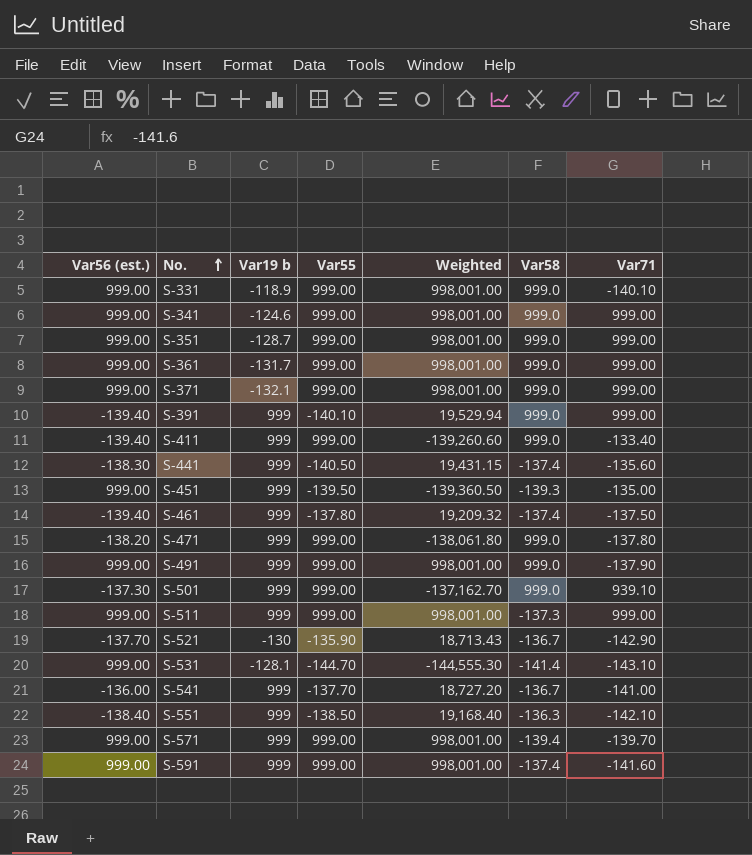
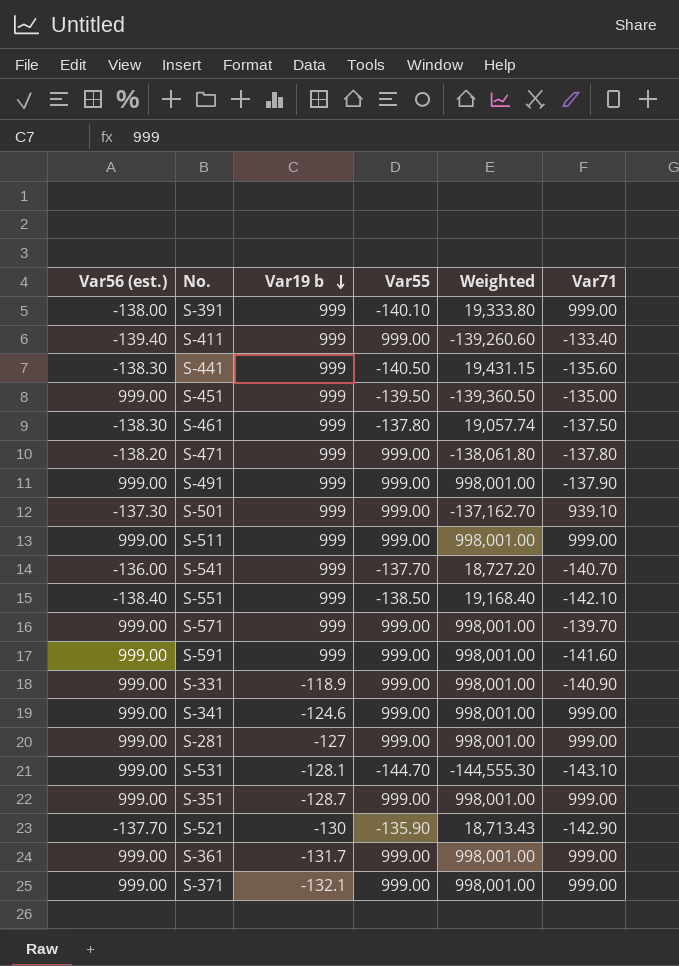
row order: No. ascending -> Var19 b descending
column Var58 | position: 6 -> none
S-391 | Var56 (est.): -139.40 -> -138.00
S-391 | Weighted: 19,529.94 -> 19,333.80
S-461 | Var56 (est.): -139.40 -> -138.30
S-461 | Weighted: 19,209.32 -> 19,057.74
S-541 | Var71: -141.00 -> -140.70
S-331 | Var71: -140.10 -> -140.90
row S-281: none -> 999.00 | -127 | 999.00 | 998,001.00 | 999.00

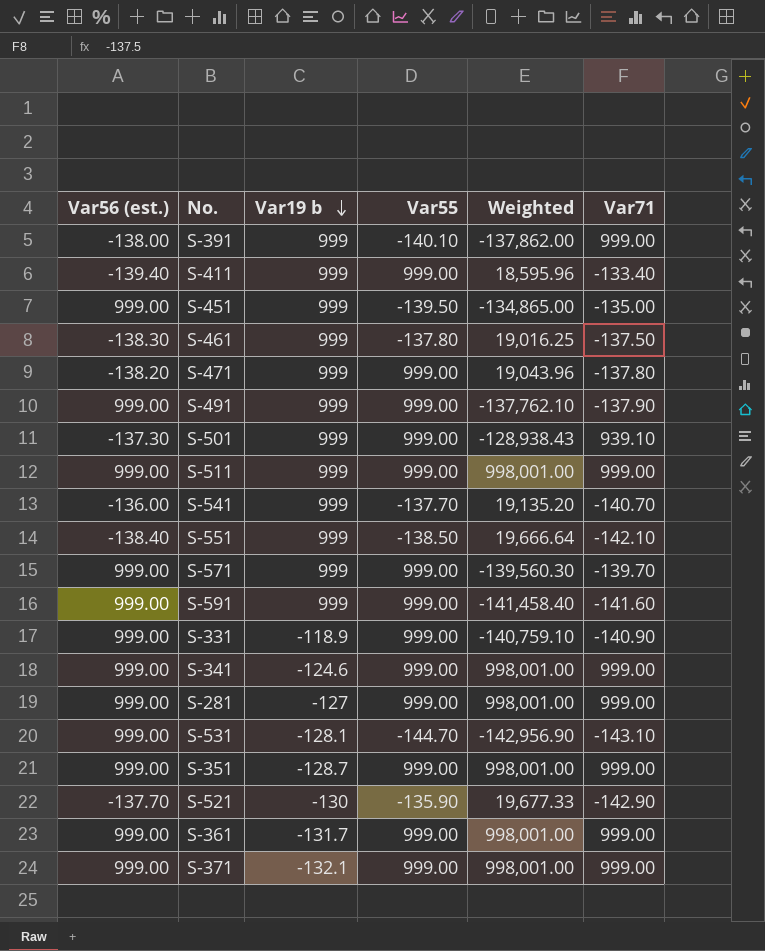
column Weighted | formula: [Var56 (est.)] * [Var55] -> [Var56 (est.)] * [Var71]
row S-441: -138.30 | 999 | -140.50 | 19,431.15 | -135.60 -> none

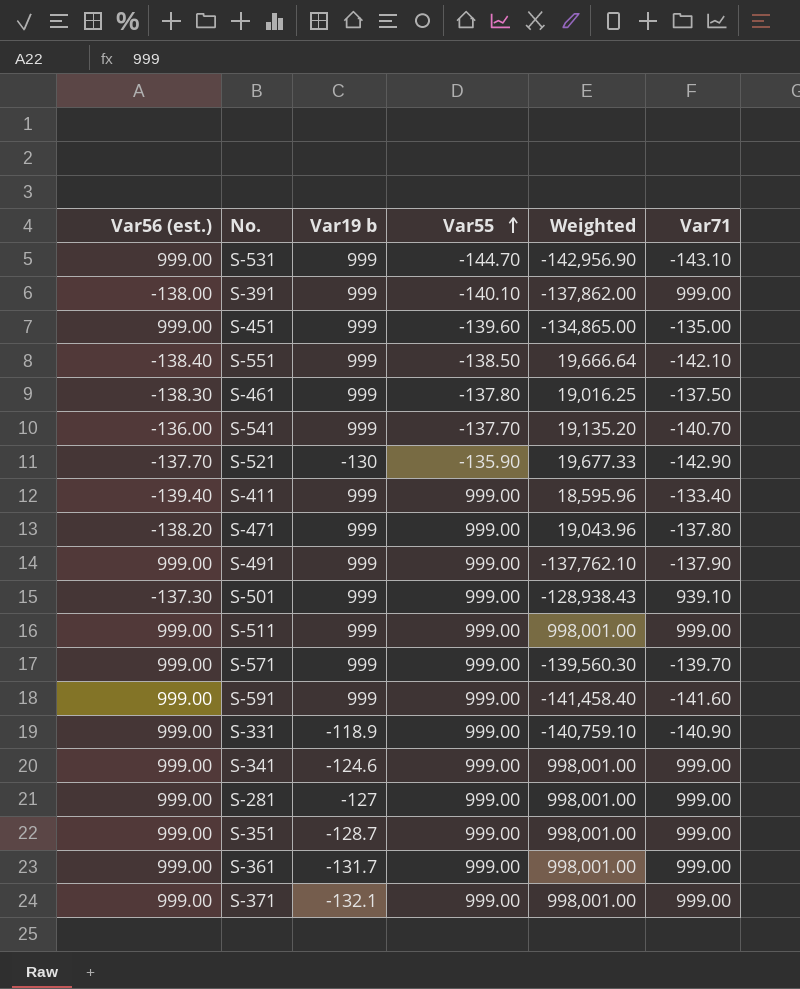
row order: Var19 b descending -> Var55 ascending
S-531 | Var19 b: -128.1 -> 999
S-451 | Var55: -139.50 -> -139.60

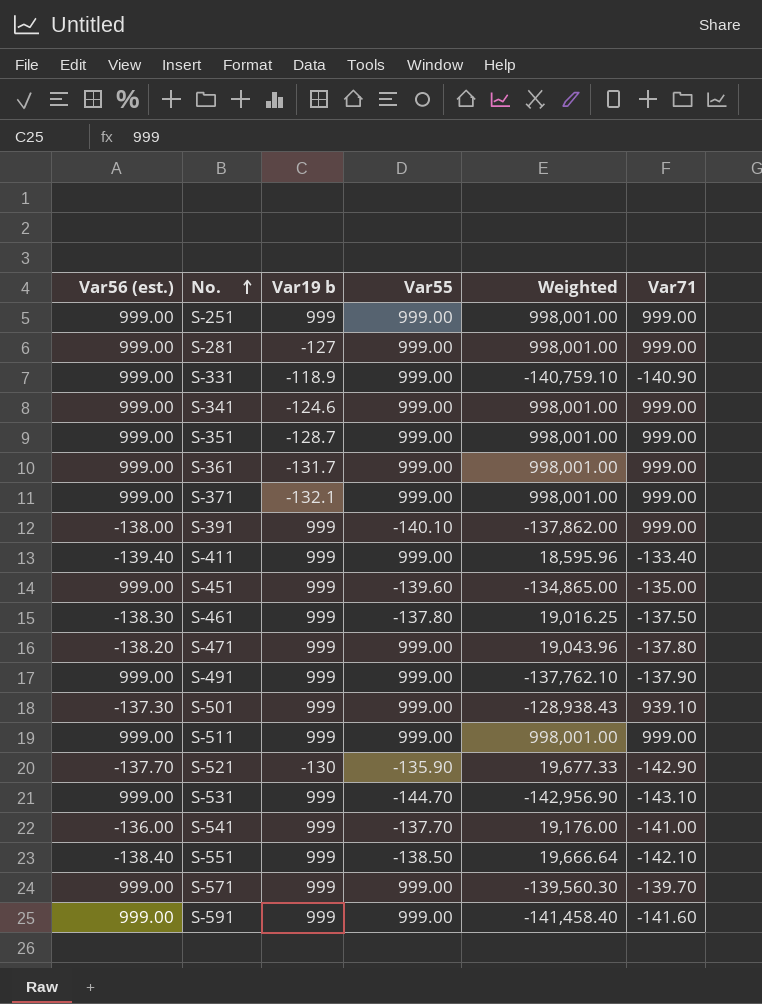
row order: Var55 ascending -> No. ascending
row S-251: none -> 999.00 | 999 | 999.00 | 998,001.00 | 999.00
S-541 | Weighted: 19,135.20 -> 19,176.00
S-541 | Var71: -140.70 -> -141.00

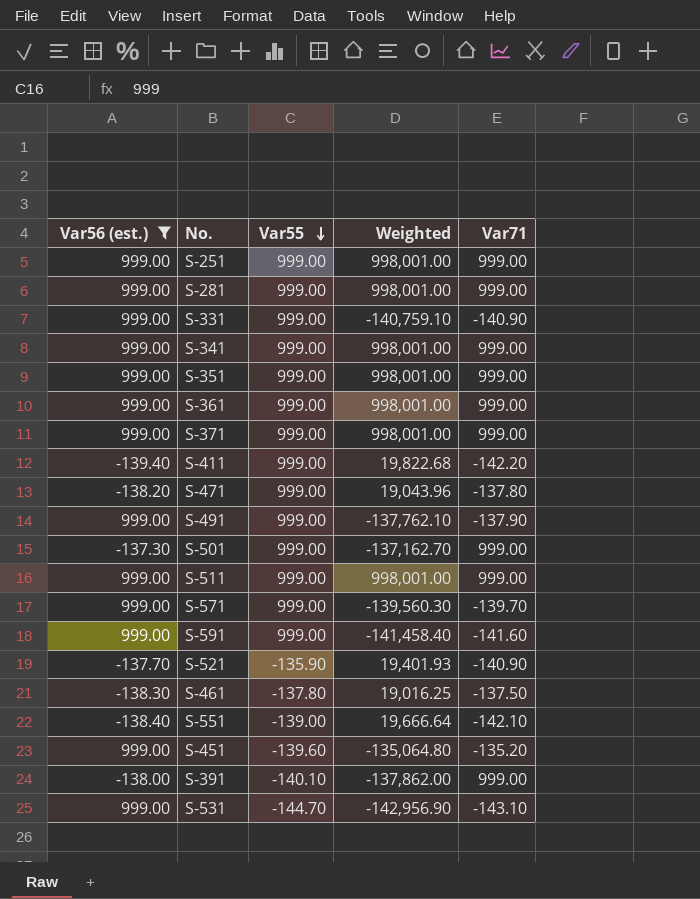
filter: none -> Var56 (est.) != -136.00
row order: No. ascending -> Var55 descending
column Var19 b | position: 3 -> none
S-411 | Weighted: 18,595.96 -> 19,822.68
S-411 | Var71: -133.40 -> -142.20
S-501 | Weighted: -128,938.43 -> -137,162.70
S-501 | Var71: 939.10 -> 999.00
S-521 | Weighted: 19,677.33 -> 19,401.93
S-521 | Var71: -142.90 -> -140.90
S-551 | Var55: -138.50 -> -139.00
S-451 | Weighted: -134,865.00 -> -135,064.80
S-451 | Var71: -135.00 -> -135.20

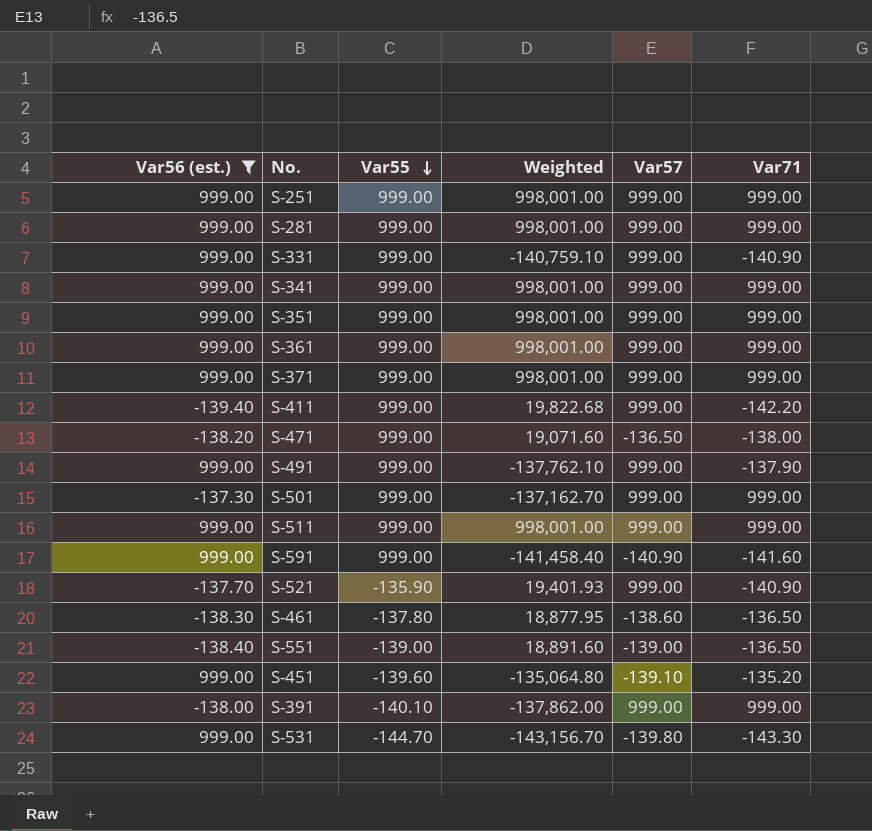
column Var57 | position: none -> 5
row S-571: 999.00 | 999.00 | -139,560.30 | -139.70 -> none
S-471 | Weighted: 19,043.96 -> 19,071.60
S-471 | Var71: -137.80 -> -138.00
S-461 | Weighted: 19,016.25 -> 18,877.95
S-461 | Var71: -137.50 -> -136.50
S-551 | Weighted: 19,666.64 -> 18,891.60
S-551 | Var71: -142.10 -> -136.50
S-531 | Weighted: -142,956.90 -> -143,156.70
S-531 | Var71: -143.10 -> -143.30

